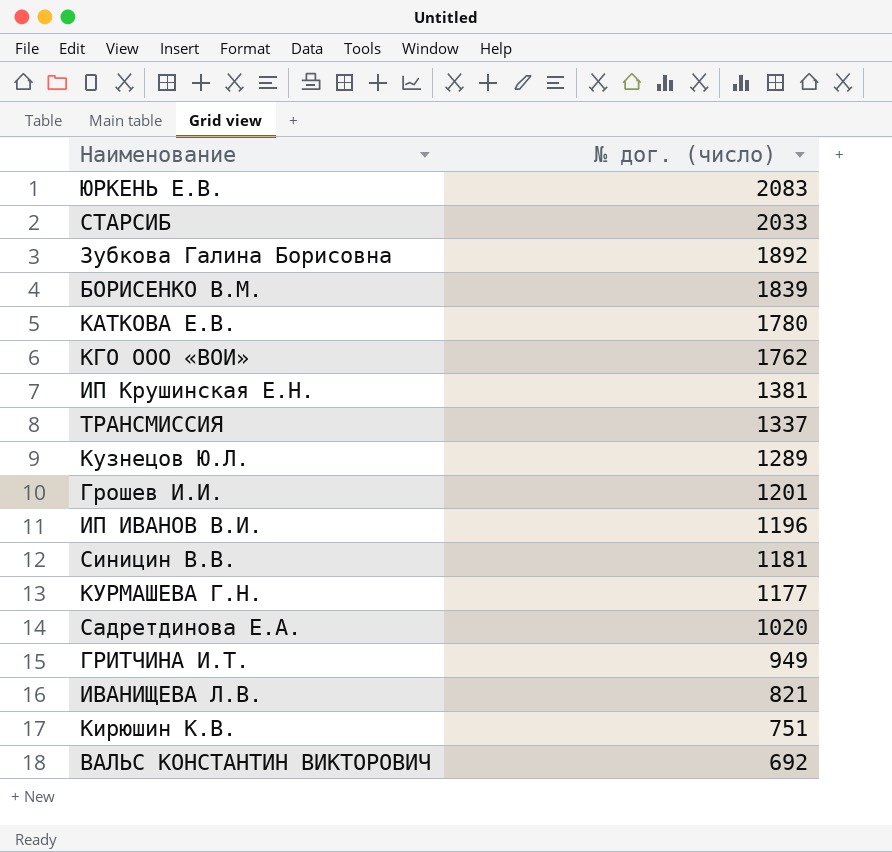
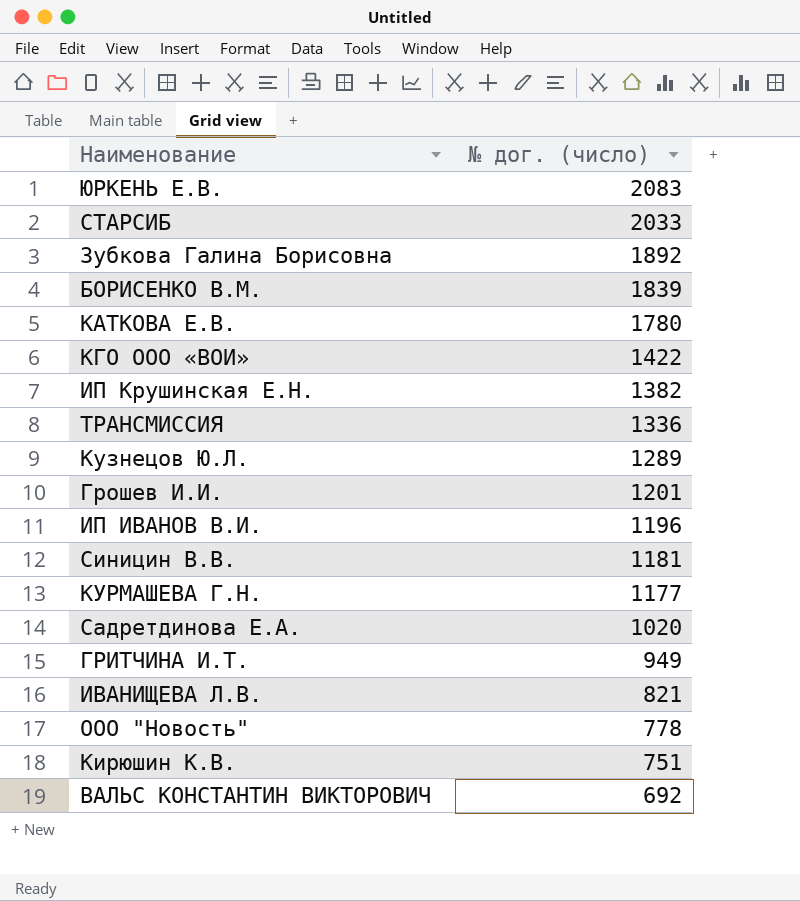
КГО ООО «ВОИ» | № дог. (число): 1762 -> 1422
ИП Крушинская Е.Н. | № дог. (число): 1381 -> 1382
ТРАНСМИССИЯ | № дог. (число): 1337 -> 1336
row ООО "Новость": none -> 778

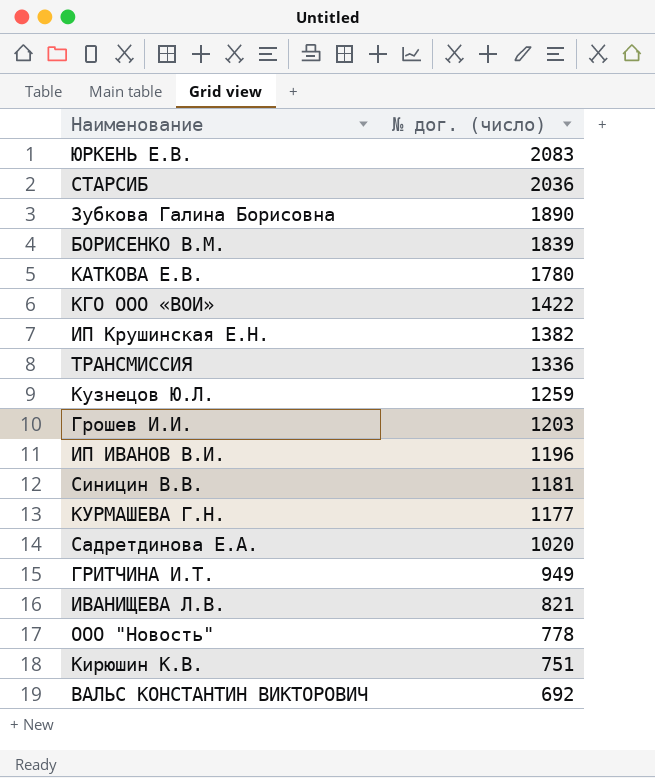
СТАРСИБ | № дог. (число): 2033 -> 2036
Зубкова Галина Борисовна | № дог. (число): 1892 -> 1890
Кузнецов Ю.Л. | № дог. (число): 1289 -> 1259
Грошев И.И. | № дог. (число): 1201 -> 1203

